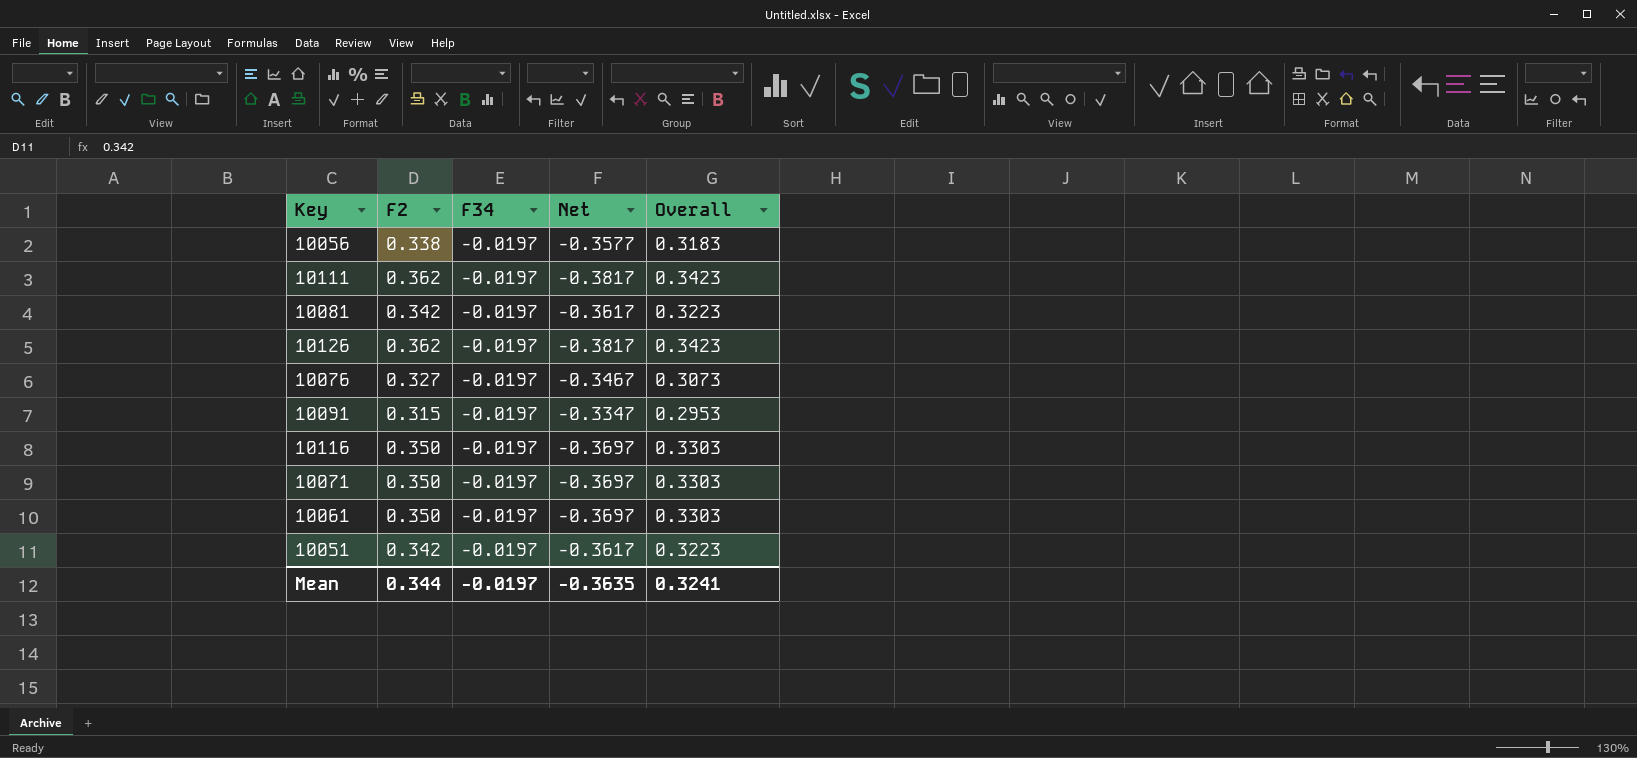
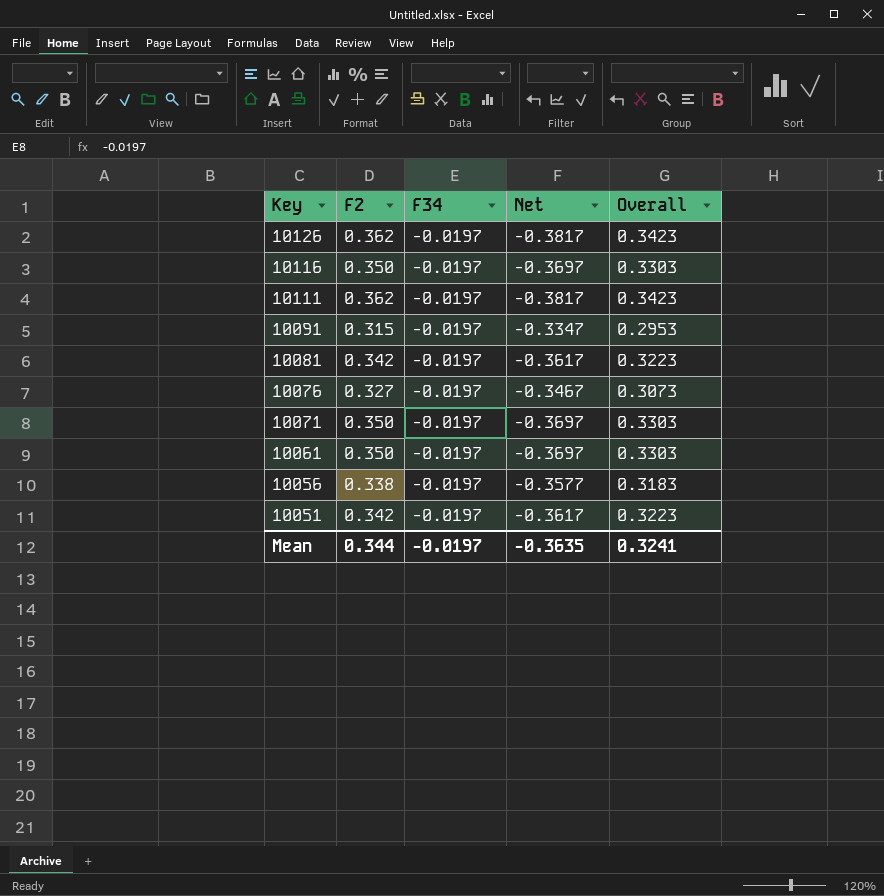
row order: none -> Key descending

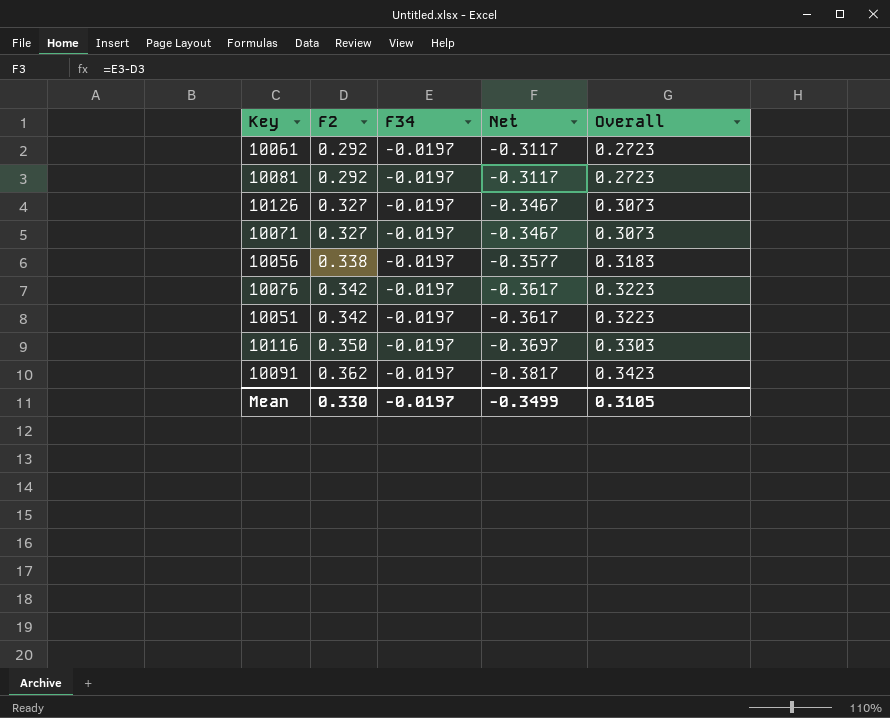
row order: Key descending -> F2 ascending
row 10111: 0.362 | -0.0197 | -0.3817 | 0.3423 -> none
10061 | F2: 0.350 -> 0.292
10061 | Net: -0.3697 -> -0.3117
10061 | Overall: 0.3303 -> 0.2723
10081 | F2: 0.342 -> 0.292
10081 | Net: -0.3617 -> -0.3117
10081 | Overall: 0.3223 -> 0.2723
10126 | F2: 0.362 -> 0.327
10126 | Net: -0.3817 -> -0.3467
10126 | Overall: 0.3423 -> 0.3073
10071 | F2: 0.350 -> 0.327
10071 | Net: -0.3697 -> -0.3467
10071 | Overall: 0.3303 -> 0.3073
10076 | F2: 0.327 -> 0.342
10076 | Net: -0.3467 -> -0.3617
10076 | Overall: 0.3073 -> 0.3223
10091 | F2: 0.315 -> 0.362
10091 | Net: -0.3347 -> -0.3817
10091 | Overall: 0.2953 -> 0.3423
Mean | F2: 0.344 -> 0.330
Mean | Net: -0.3635 -> -0.3499
Mean | Overall: 0.3241 -> 0.3105

